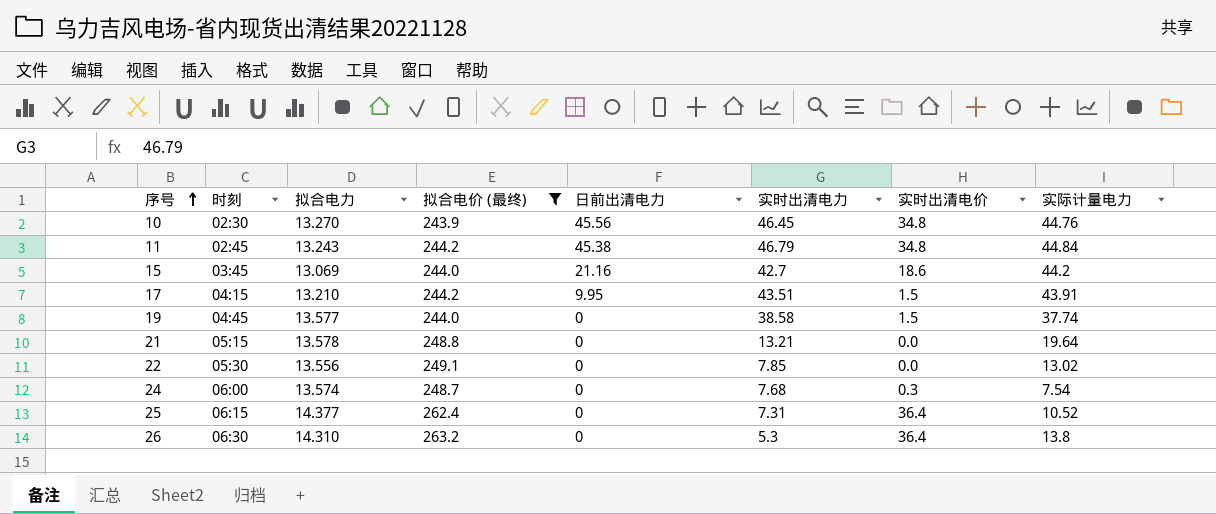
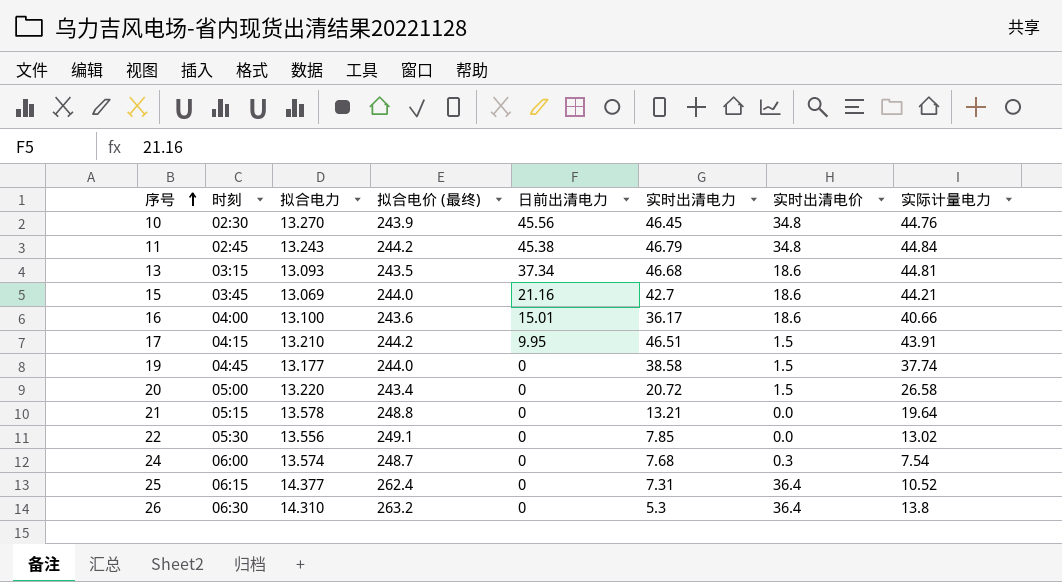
filter: 拟合电价 (最终) >= 243.9 -> none
15 | 实际计量电力: 44.2 -> 44.21
17 | 实时出清电力: 43.51 -> 46.51
19 | 拟合电力: 13.577 -> 13.177

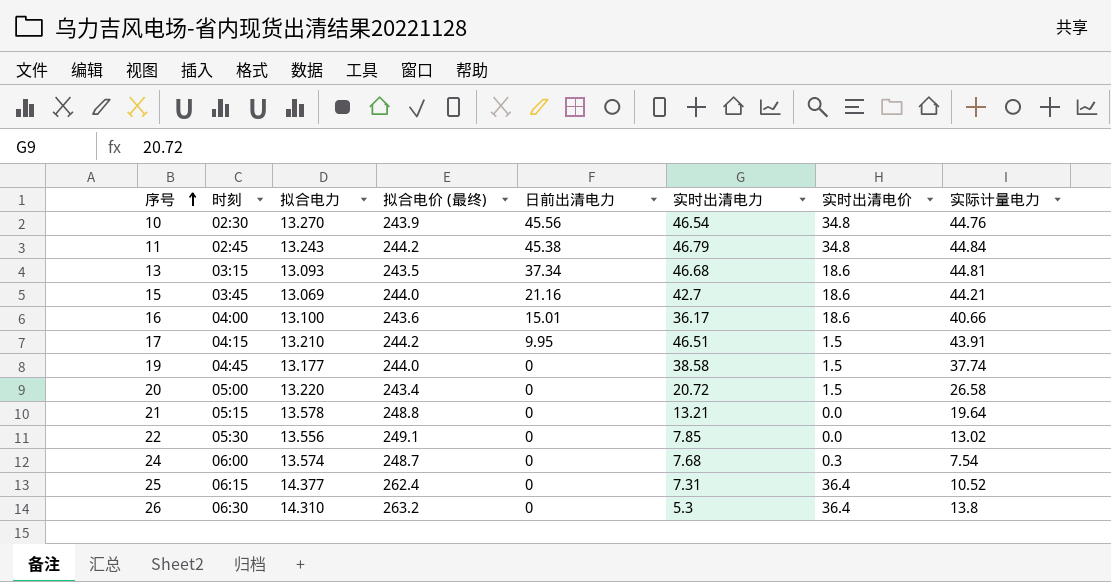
10 | 实时出清电力: 46.45 -> 46.54

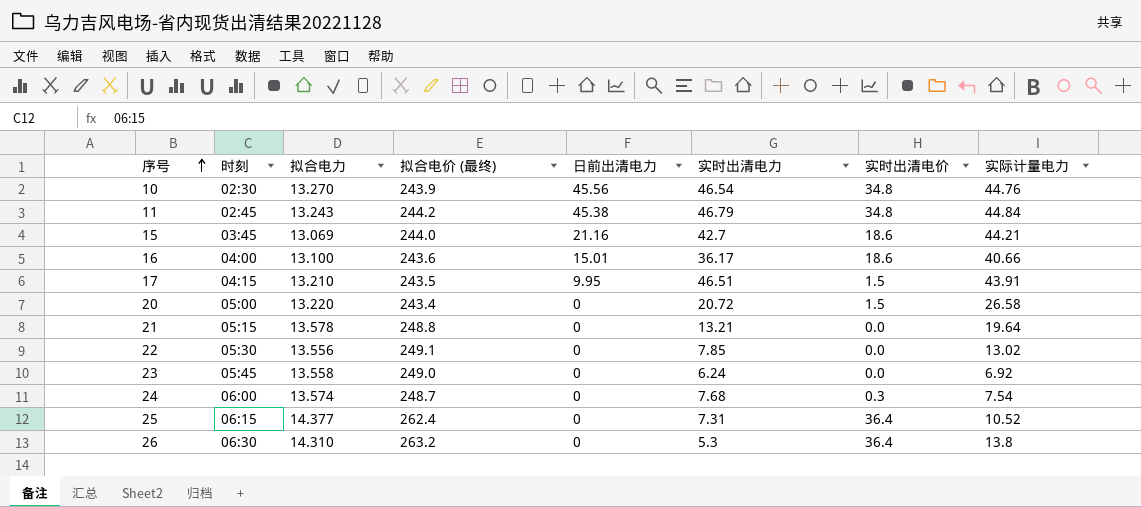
row 13: 03:15 | 13.093 | 243.5 | 37.34 | 46.68 | 18.6 | 44.81 -> none
row 19: 04:45 | 13.177 | 244.0 | 0 | 38.58 | 1.5 | 37.74 -> none
17 | 拟合电价 (最终): 244.2 -> 243.5
row 23: none -> 05:45 | 13.558 | 249.0 | 0 | 6.24 | 0.0 | 6.92

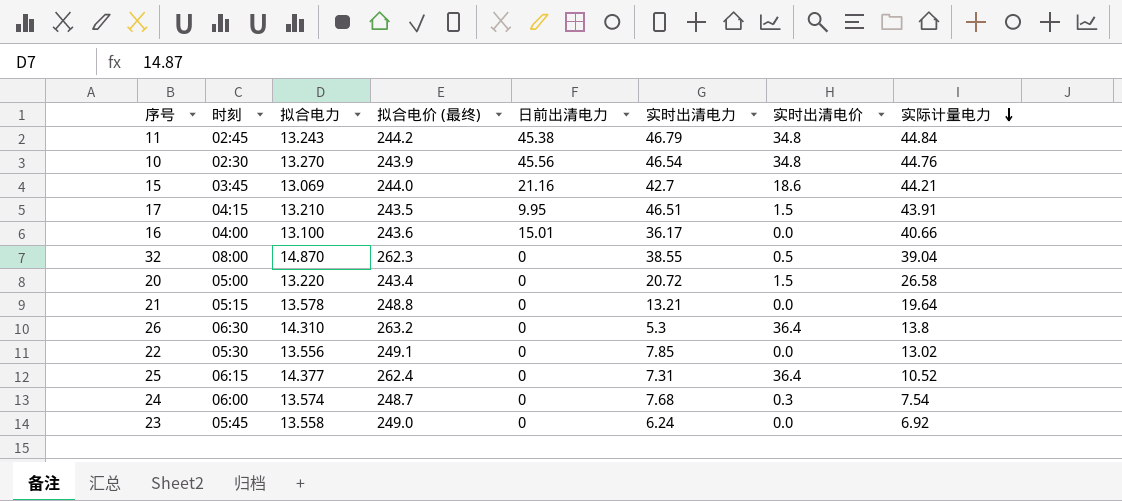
row order: 序号 ascending -> 实际计量电力 descending
16 | 实时出清电价: 18.6 -> 0.0
row 32: none -> 08:00 | 14.870 | 262.3 | 0 | 38.55 | 0.5 | 39.04

